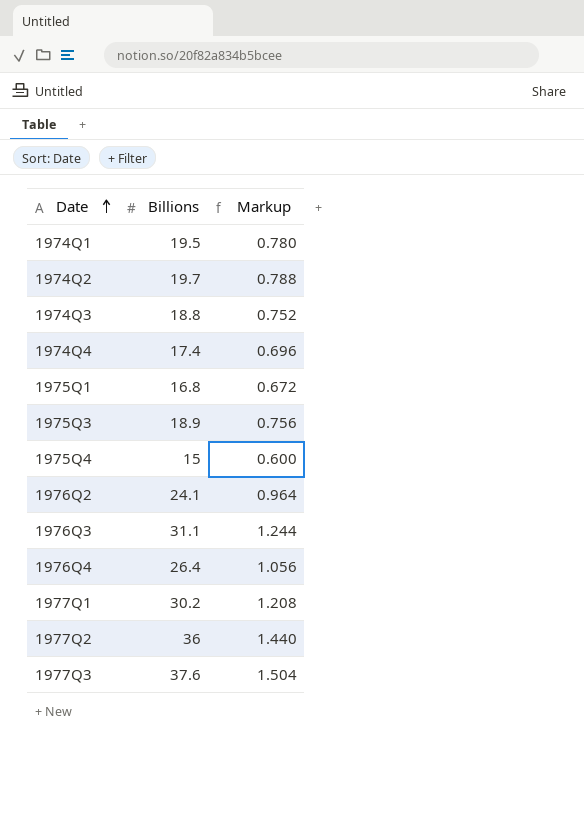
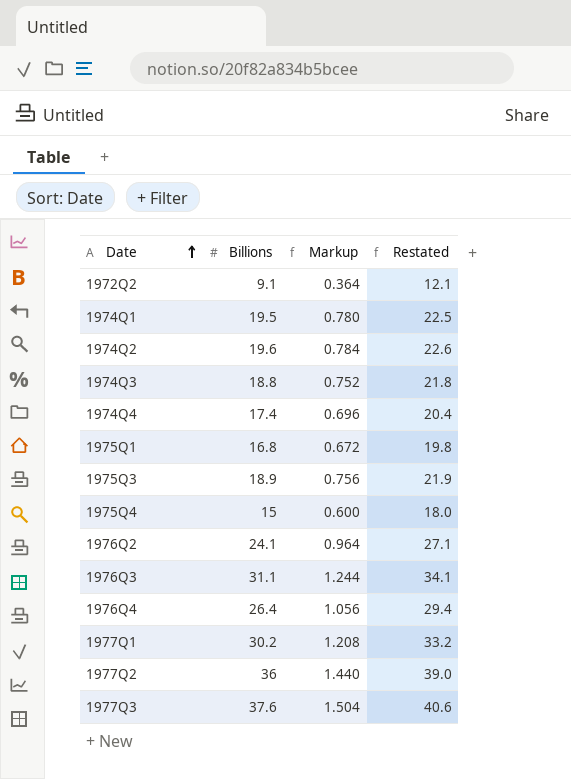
column Restated | formula: none -> [Billions] + 3
row 1972Q2: none -> 9.1 | 0.364 | 12.1
1974Q2 | Billions: 19.7 -> 19.6
1974Q2 | Markup: 0.788 -> 0.784

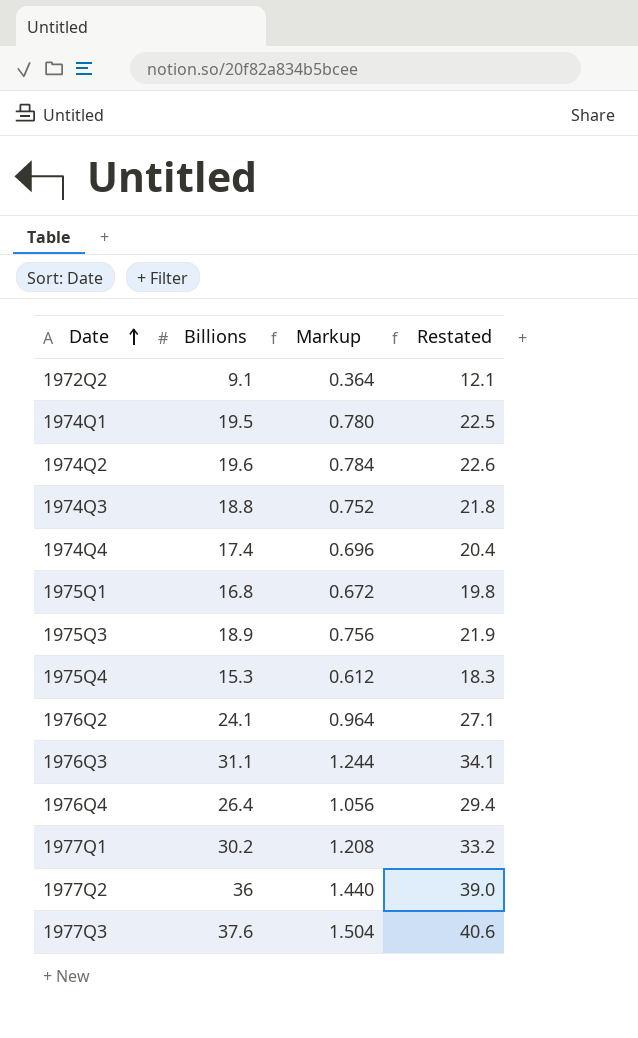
1975Q4 | Billions: 15 -> 15.3
1975Q4 | Markup: 0.600 -> 0.612
1975Q4 | Restated: 18.0 -> 18.3

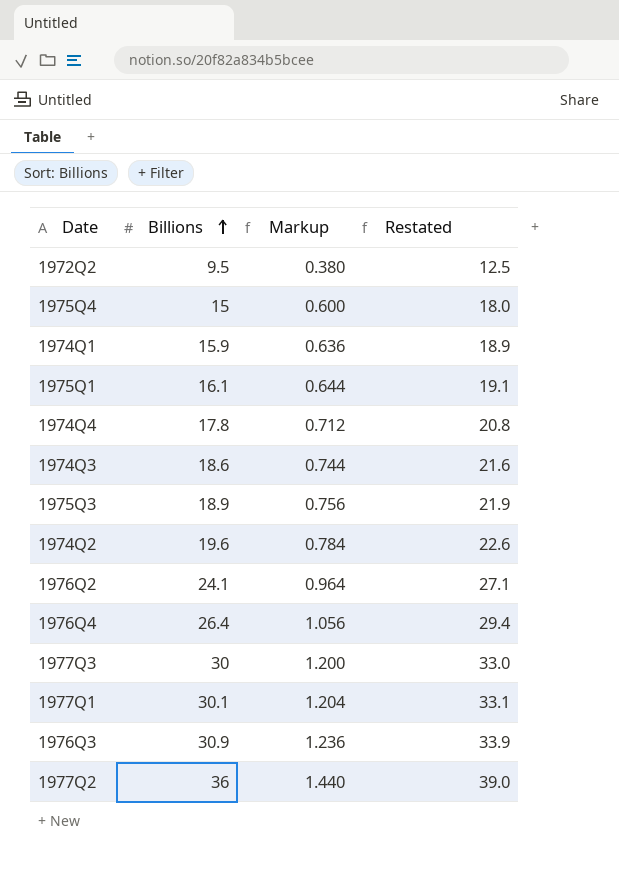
row order: Date ascending -> Billions ascending
1972Q2 | Billions: 9.1 -> 9.5
1972Q2 | Markup: 0.364 -> 0.380
1972Q2 | Restated: 12.1 -> 12.5
1975Q4 | Billions: 15.3 -> 15
1975Q4 | Markup: 0.612 -> 0.600
1975Q4 | Restated: 18.3 -> 18.0
1974Q1 | Billions: 19.5 -> 15.9
1974Q1 | Markup: 0.780 -> 0.636
1974Q1 | Restated: 22.5 -> 18.9
1975Q1 | Billions: 16.8 -> 16.1
1975Q1 | Markup: 0.672 -> 0.644
1975Q1 | Restated: 19.8 -> 19.1
1974Q4 | Billions: 17.4 -> 17.8
1974Q4 | Markup: 0.696 -> 0.712
1974Q4 | Restated: 20.4 -> 20.8
1974Q3 | Billions: 18.8 -> 18.6
1974Q3 | Markup: 0.752 -> 0.744
1974Q3 | Restated: 21.8 -> 21.6
1977Q3 | Billions: 37.6 -> 30
1977Q3 | Markup: 1.504 -> 1.200
1977Q3 | Restated: 40.6 -> 33.0
1977Q1 | Billions: 30.2 -> 30.1
1977Q1 | Markup: 1.208 -> 1.204
1977Q1 | Restated: 33.2 -> 33.1
1976Q3 | Billions: 31.1 -> 30.9
1976Q3 | Markup: 1.244 -> 1.236
1976Q3 | Restated: 34.1 -> 33.9

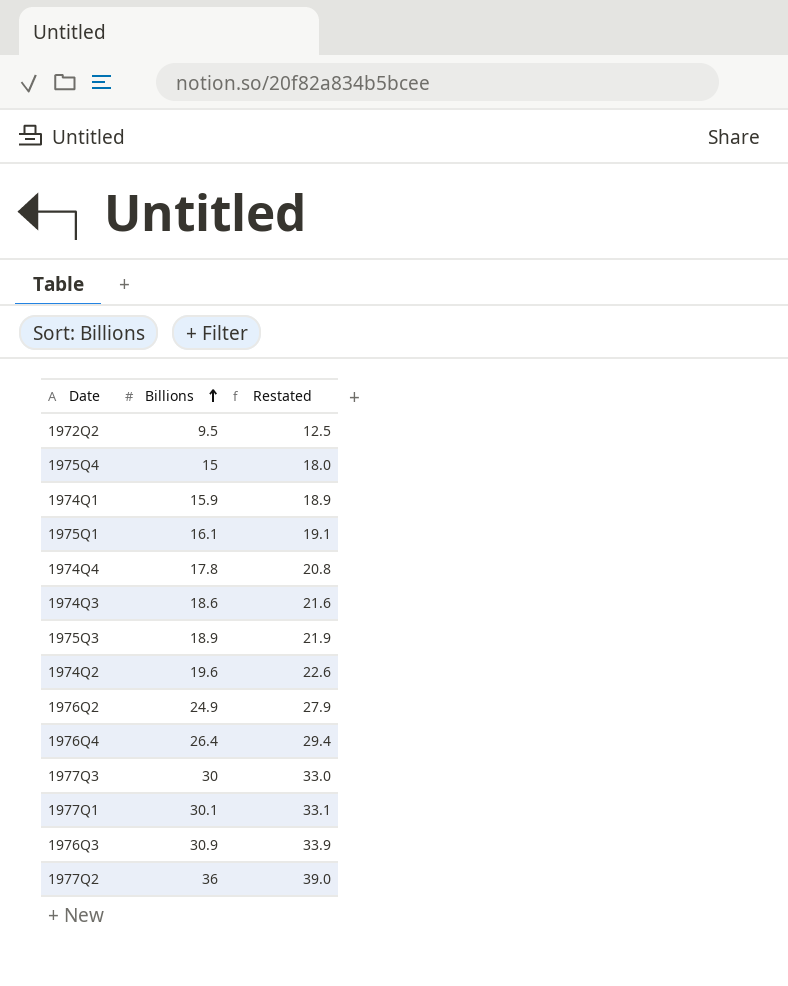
column Markup | formula: [Billions] * 0.04 -> none
1976Q2 | Billions: 24.1 -> 24.9
1976Q2 | Restated: 27.1 -> 27.9

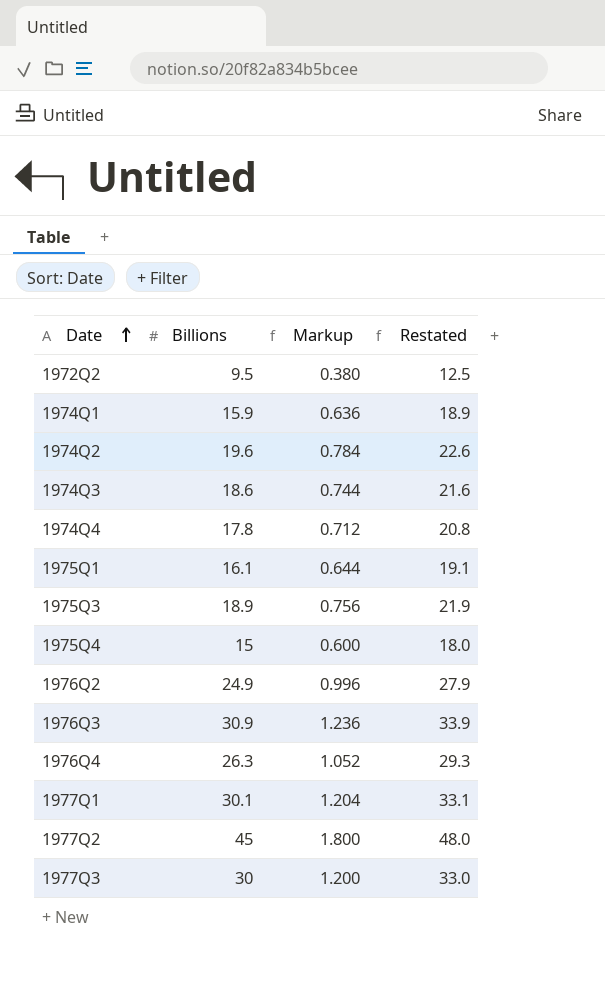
row order: Billions ascending -> Date ascending
column Markup | formula: none -> [Billions] * 0.04
1976Q4 | Billions: 26.4 -> 26.3
1976Q4 | Restated: 29.4 -> 29.3
1977Q2 | Billions: 36 -> 45
1977Q2 | Restated: 39.0 -> 48.0

